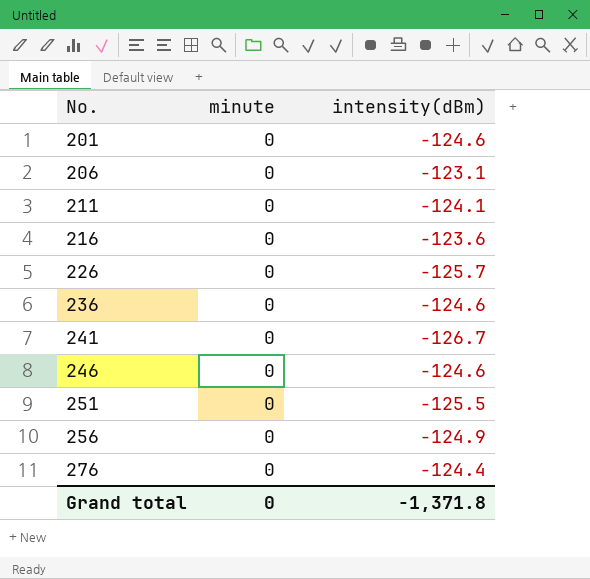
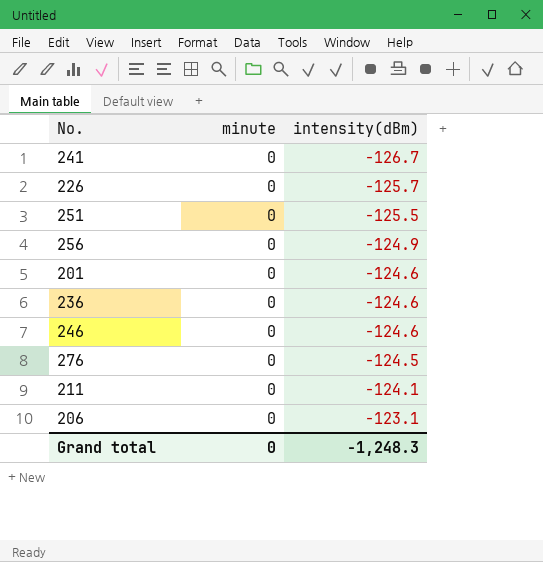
row order: No. ascending -> intensity(dBm) ascending
row 216: 0 | -123.6 -> none
276 | intensity(dBm): -124.4 -> -124.5
Grand total | intensity(dBm): -1,371.8 -> -1,248.3

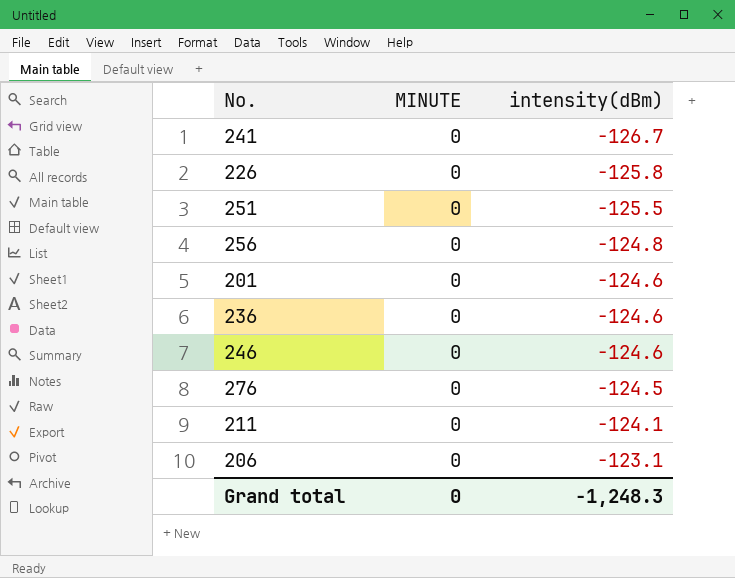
column name: minute -> MINUTE
226 | intensity(dBm): -125.7 -> -125.8
256 | intensity(dBm): -124.9 -> -124.8

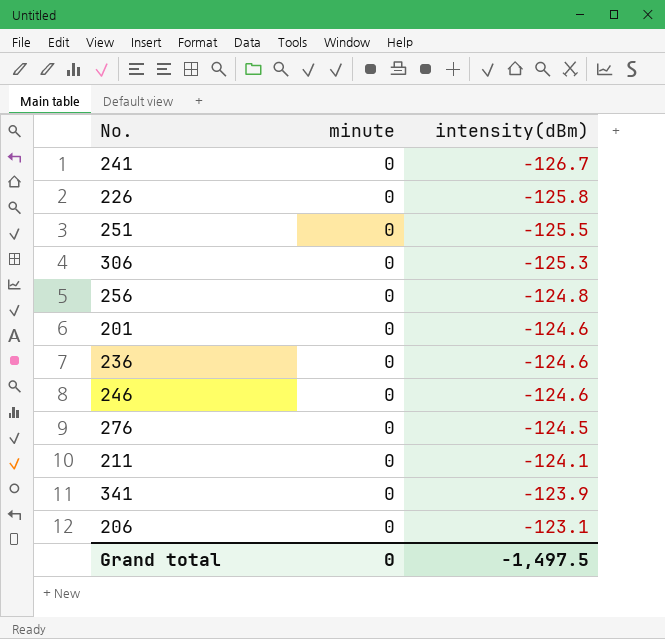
column name: MINUTE -> minute
row 306: none -> 0 | -125.3
row 341: none -> 0 | -123.9
Grand total | intensity(dBm): -1,248.3 -> -1,497.5

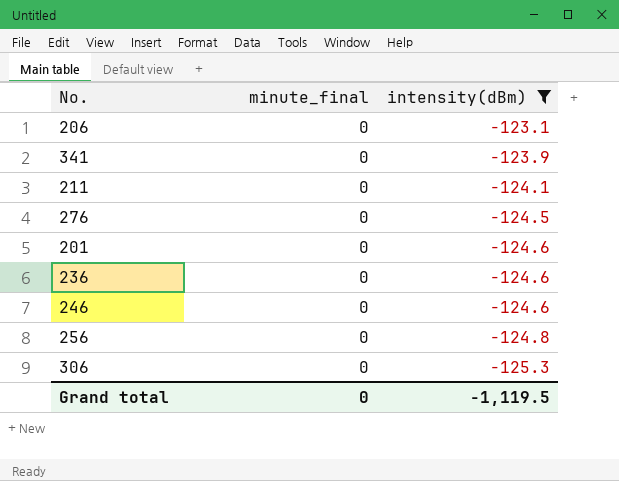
filter: none -> intensity(dBm) >= -125.3
row order: intensity(dBm) ascending -> intensity(dBm) descending
column name: minute -> minute_final
Grand total | intensity(dBm): -1,497.5 -> -1,119.5

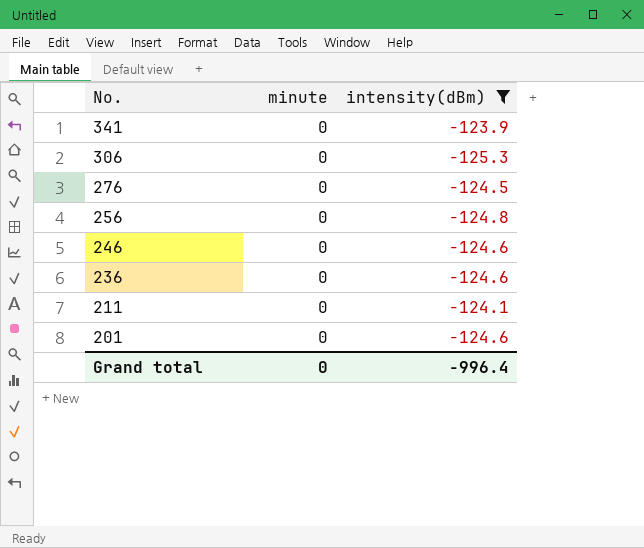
row order: intensity(dBm) descending -> No. descending
column name: minute_final -> minute
row 206: 0 | -123.1 -> none
Grand total | intensity(dBm): -1,119.5 -> -996.4

